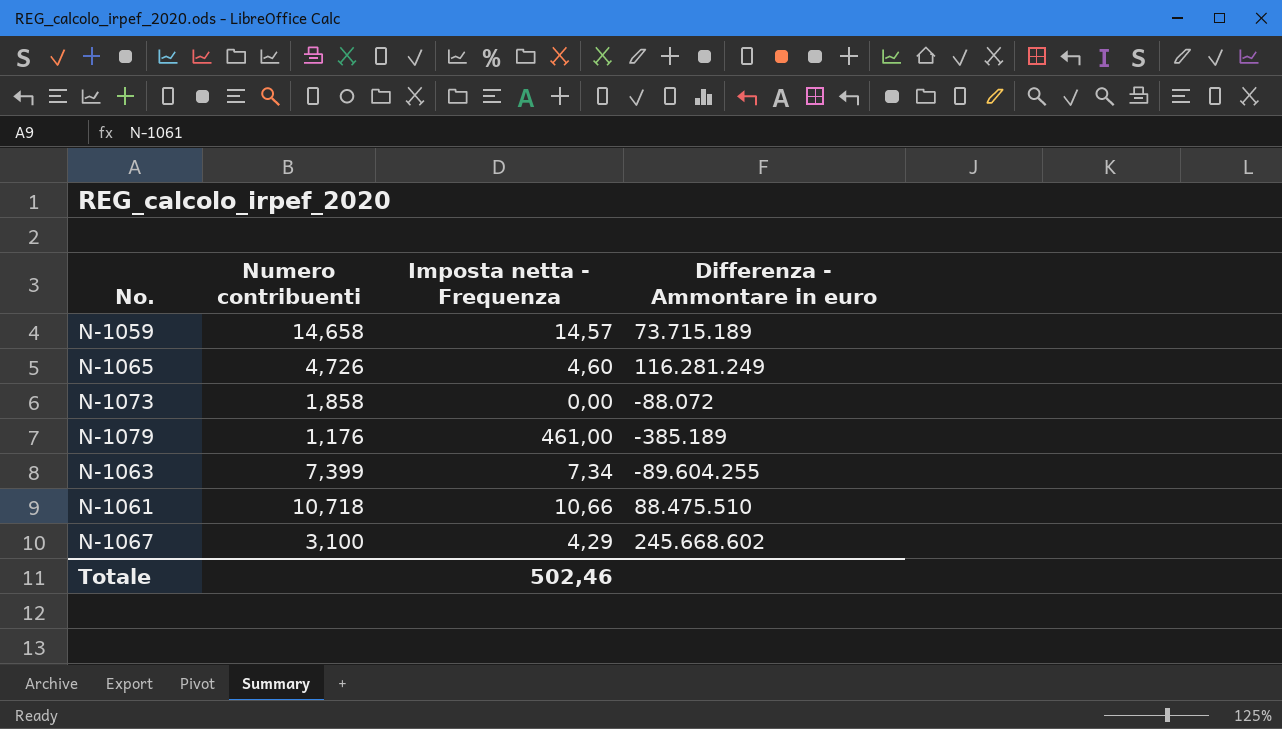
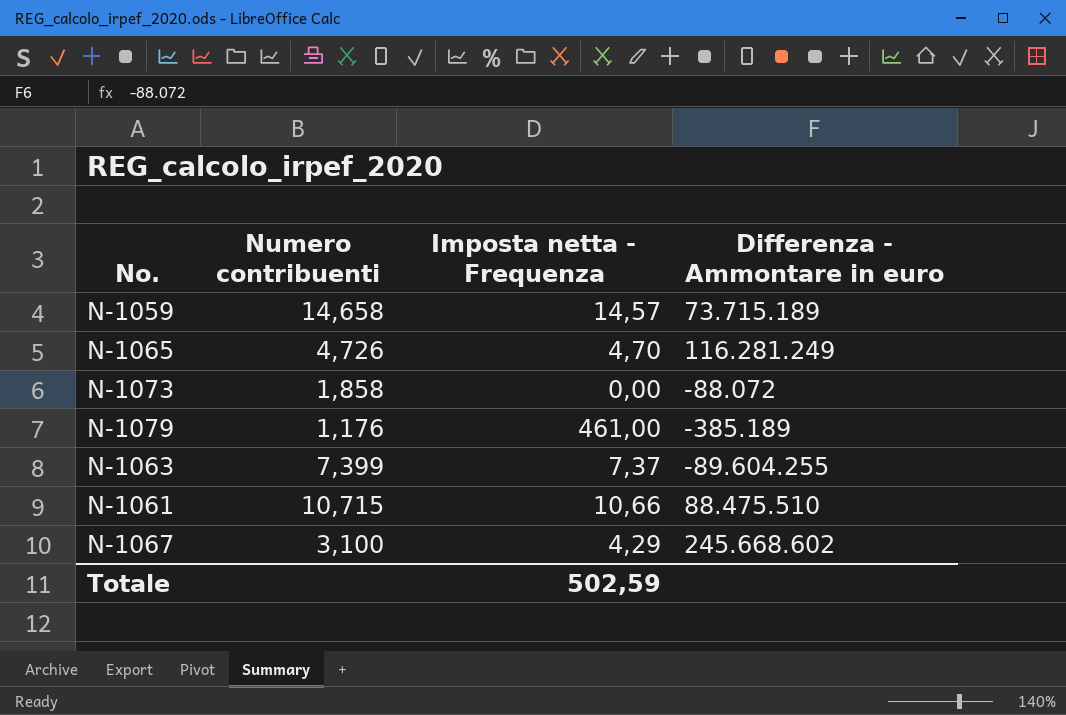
N-1065 | Imposta netta - Frequenza: 4,60 -> 4,70
N-1063 | Imposta netta - Frequenza: 7,34 -> 7,37
N-1061 | Numero contribuenti: 10,718 -> 10,715
Totale | Imposta netta - Frequenza: 502,46 -> 502,59

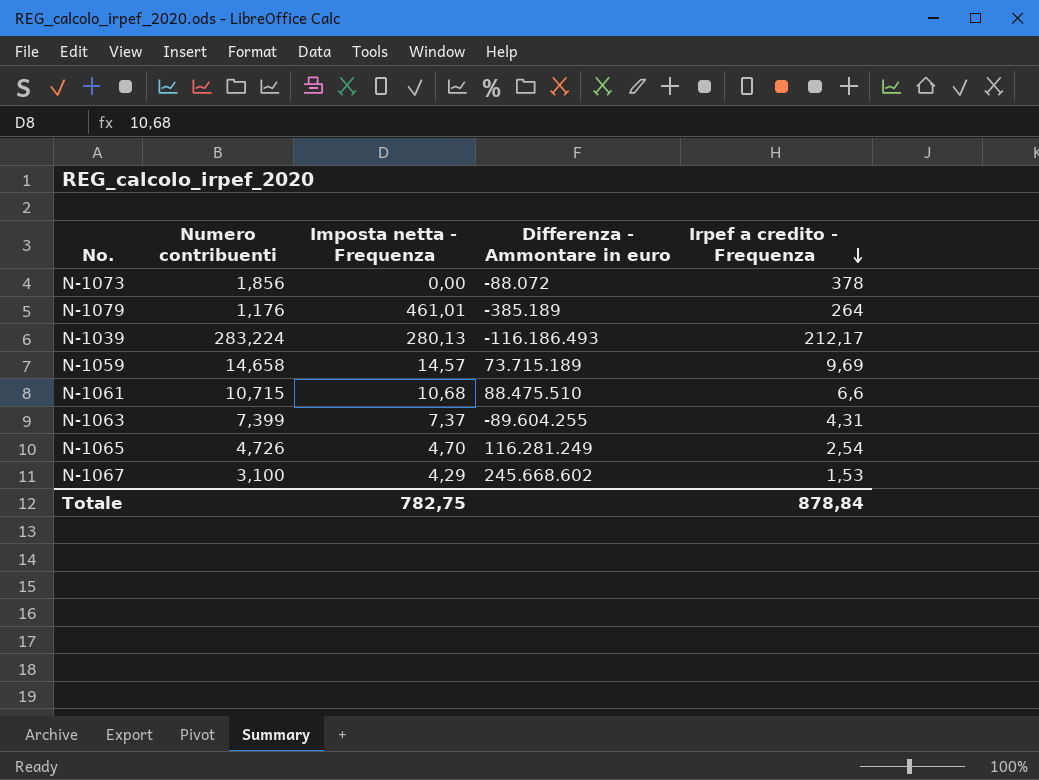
row order: none -> Irpef a credito - Frequenza descending
column Irpef a credito - Frequenza | position: none -> 5
N-1073 | Numero contribuenti: 1,858 -> 1,856
N-1079 | Imposta netta - Frequenza: 461,00 -> 461,01
row N-1039: none -> 283,224 | 280,13 | -116.186.493 | 212,17
N-1061 | Imposta netta - Frequenza: 10,66 -> 10,68
Totale | Imposta netta - Frequenza: 502,59 -> 782,75

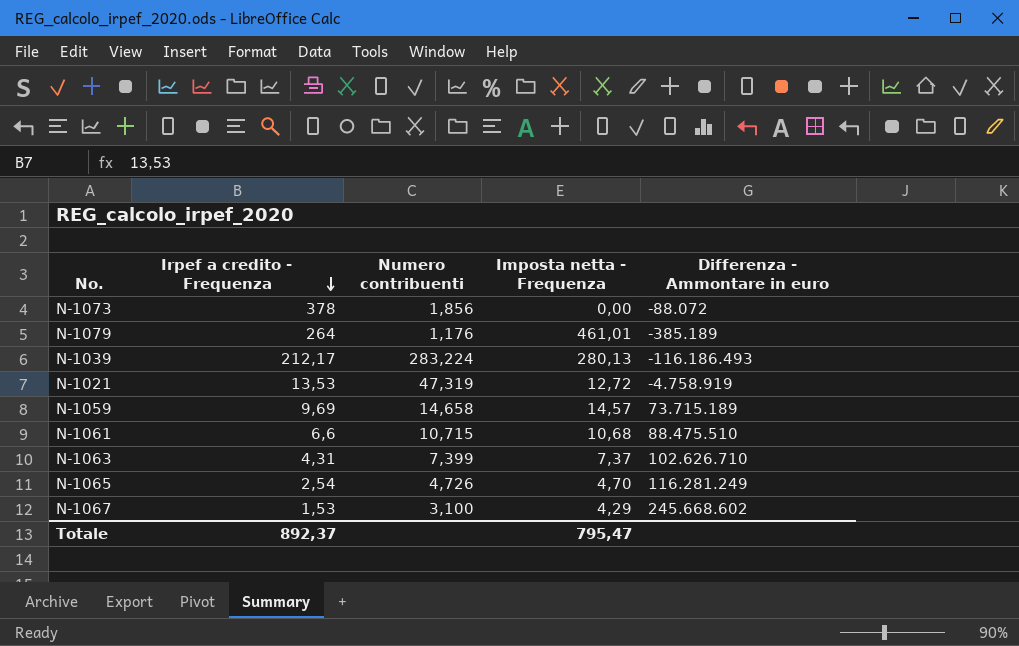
column Irpef a credito - Frequenza | position: 5 -> 2
row N-1021: none -> 13,53 | 47,319 | 12,72 | -4.758.919
N-1063 | Differenza - Ammontare in euro: -89.604.255 -> 102.626.710
Totale | Irpef a credito - Frequenza: 878,84 -> 892,37
Totale | Imposta netta - Frequenza: 782,75 -> 795,47

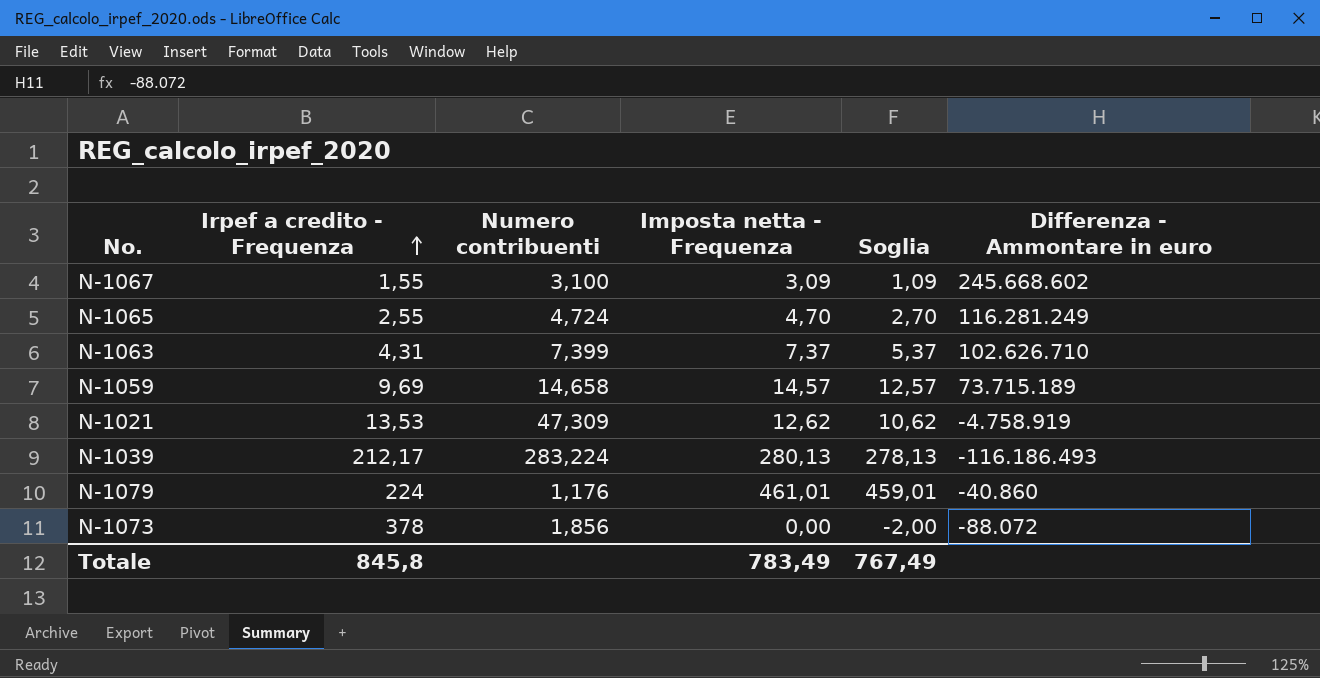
row order: Irpef a credito - Frequenza descending -> Irpef a credito - Frequenza ascending
column Soglia | formula: none -> [Imposta netta - Frequenza] - 2
row N-1061: 6,6 | 10,715 | 10,68 | 88.475.510 -> none
N-1067 | Irpef a credito - Frequenza: 1,53 -> 1,55
N-1067 | Imposta netta - Frequenza: 4,29 -> 3,09
N-1065 | Irpef a credito - Frequenza: 2,54 -> 2,55
N-1065 | Numero contribuenti: 4,726 -> 4,724
N-1021 | Numero contribuenti: 47,319 -> 47,309
N-1021 | Imposta netta - Frequenza: 12,72 -> 12,62
N-1079 | Irpef a credito - Frequenza: 264 -> 224
N-1079 | Differenza - Ammontare in euro: -385.189 -> -40.860
Totale | Irpef a credito - Frequenza: 892,37 -> 845,8
Totale | Imposta netta - Frequenza: 795,47 -> 783,49

